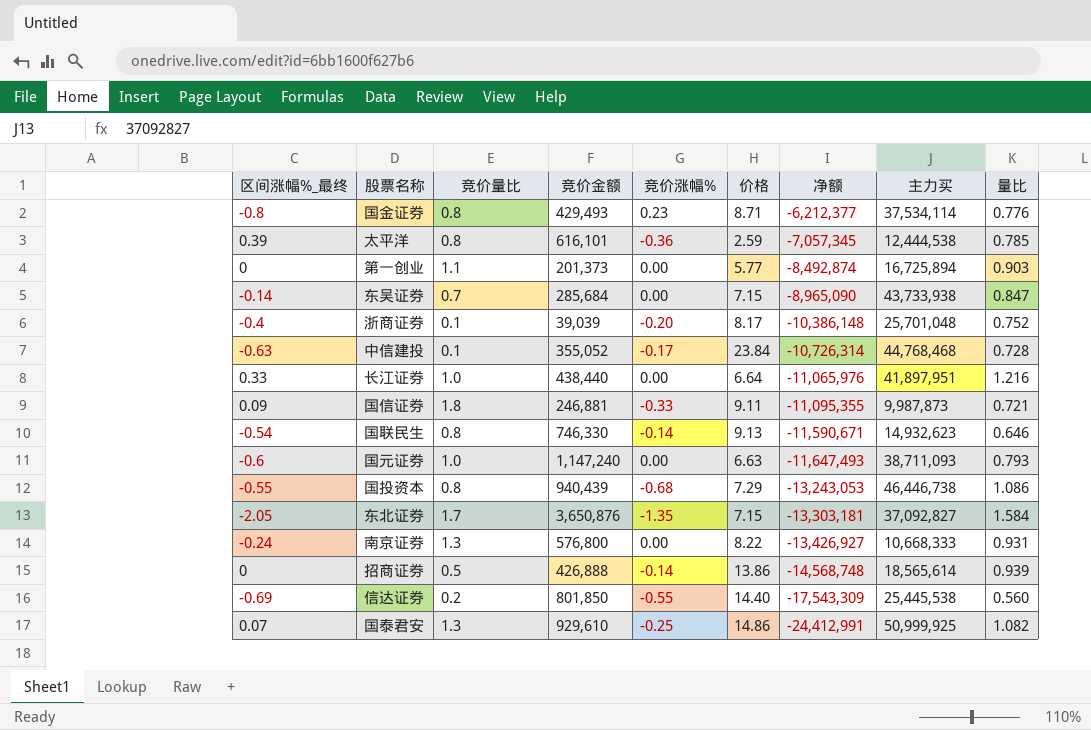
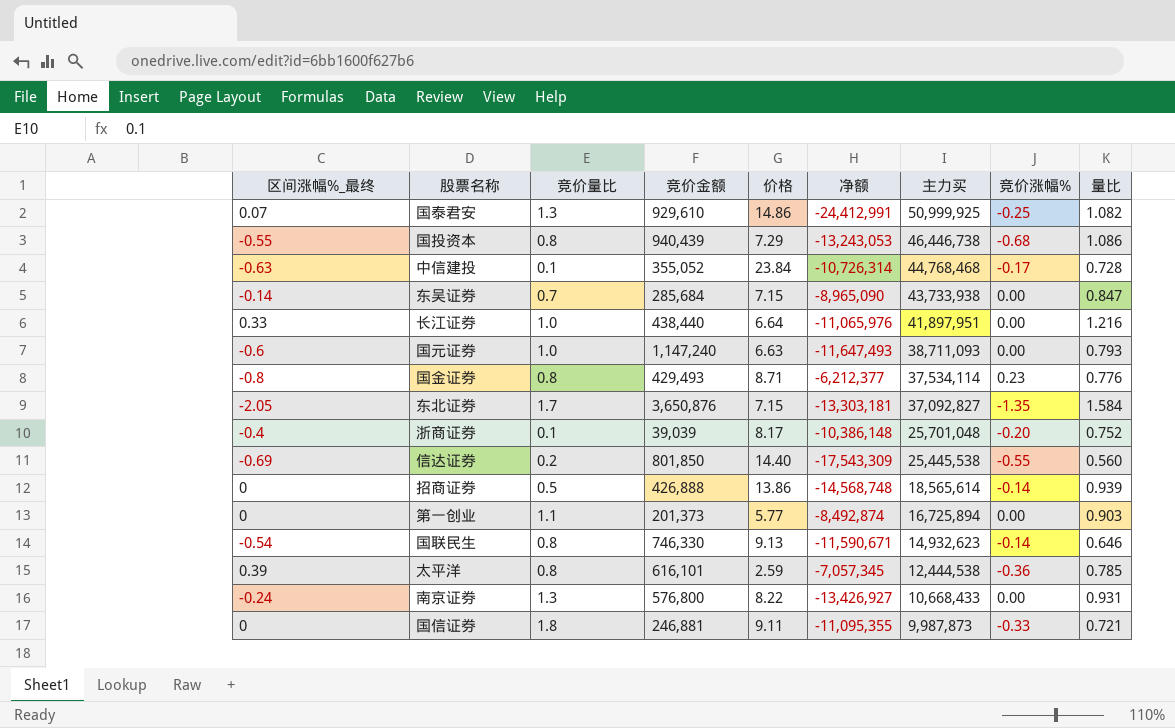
row order: 净额 descending -> 主力买 descending
column 竞价涨幅% | position: 5 -> 8
南京证券 | 主力买: 10,668,333 -> 10,668,433
国信证券 | 区间涨幅%_最终: 0.09 -> 0

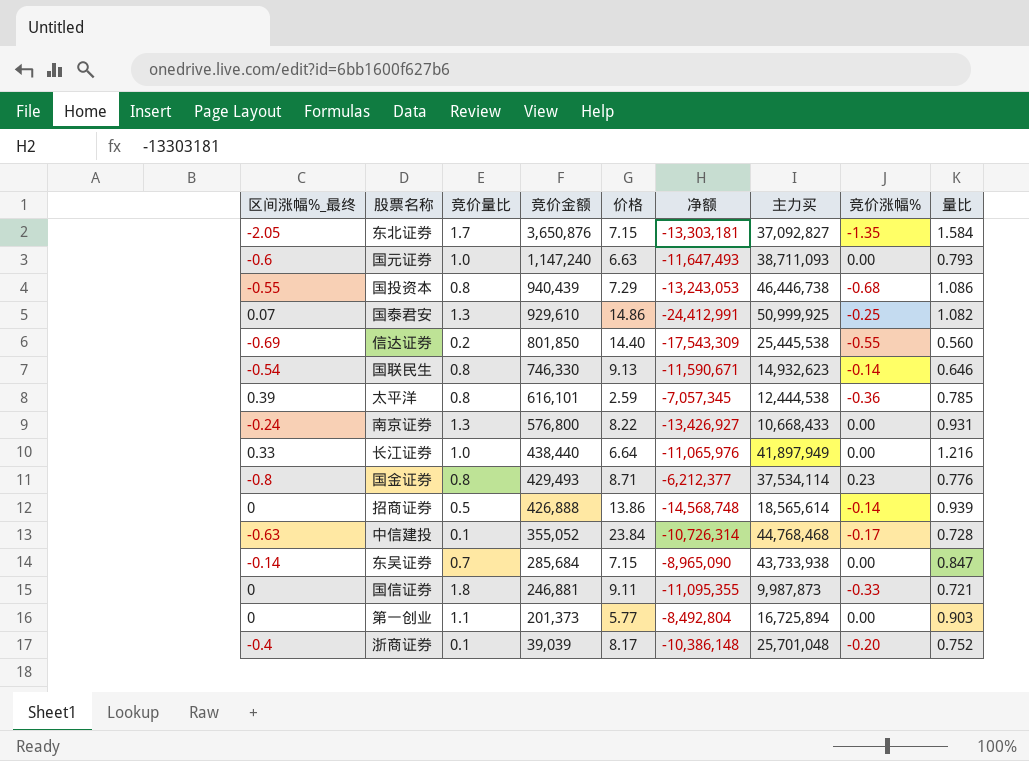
row order: 主力买 descending -> 竞价金额 descending
长江证券 | 主力买: 41,897,951 -> 41,897,949
第一创业 | 净额: -8,492,874 -> -8,492,804

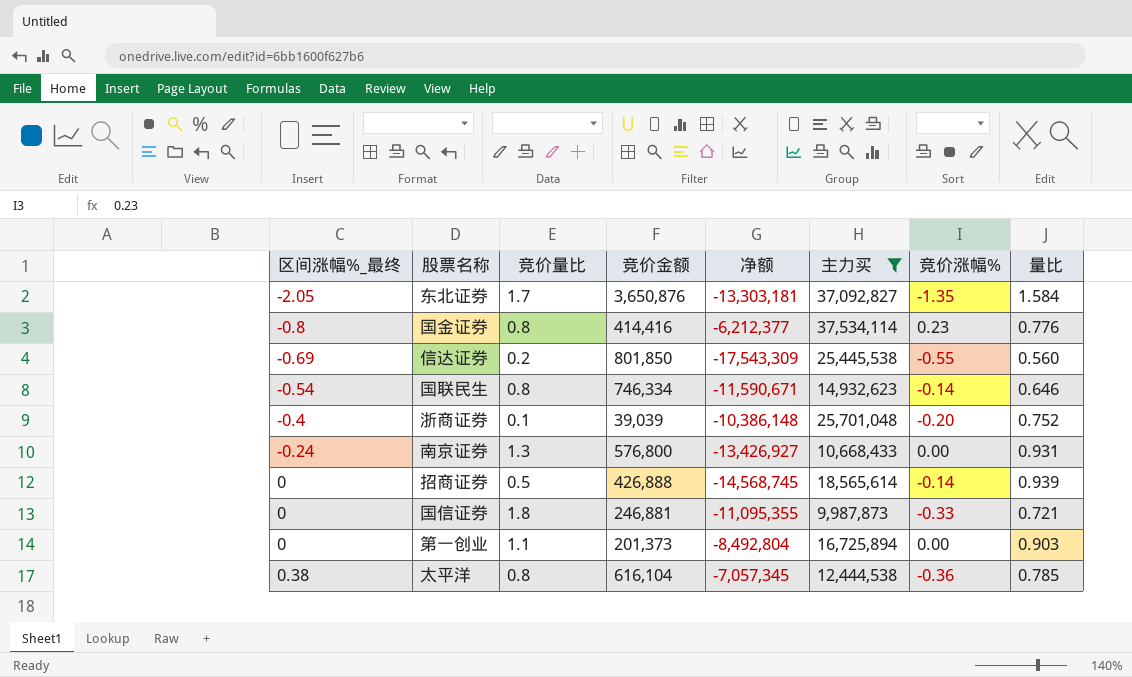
filter: none -> 主力买 <= 37,534,114
row order: 竞价金额 descending -> 区间涨幅%_最终 ascending
column 价格 | position: 5 -> none
国金证券 | 竞价金额: 429,493 -> 414,416
国联民生 | 竞价金额: 746,330 -> 746,334
招商证券 | 净额: -14,568,748 -> -14,568,745
太平洋 | 区间涨幅%_最终: 0.39 -> 0.38
太平洋 | 竞价金额: 616,101 -> 616,104

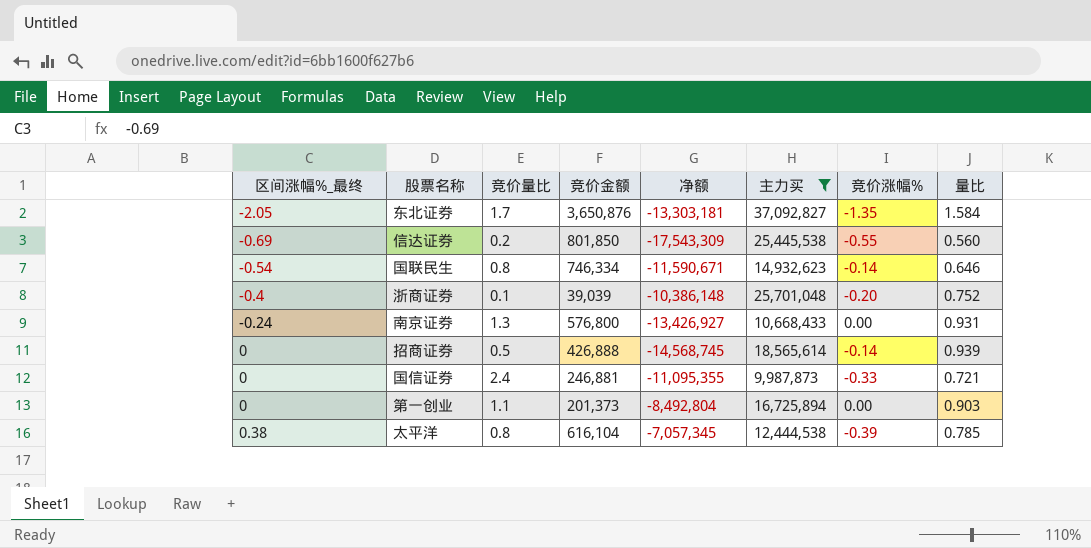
row 国金证券: -0.8 | 0.8 | 414,416 | -6,212,377 | 37,534,114 | 0.23 | 0.776 -> none
国信证券 | 竞价量比: 1.8 -> 2.4
太平洋 | 竞价涨幅%: -0.36 -> -0.39

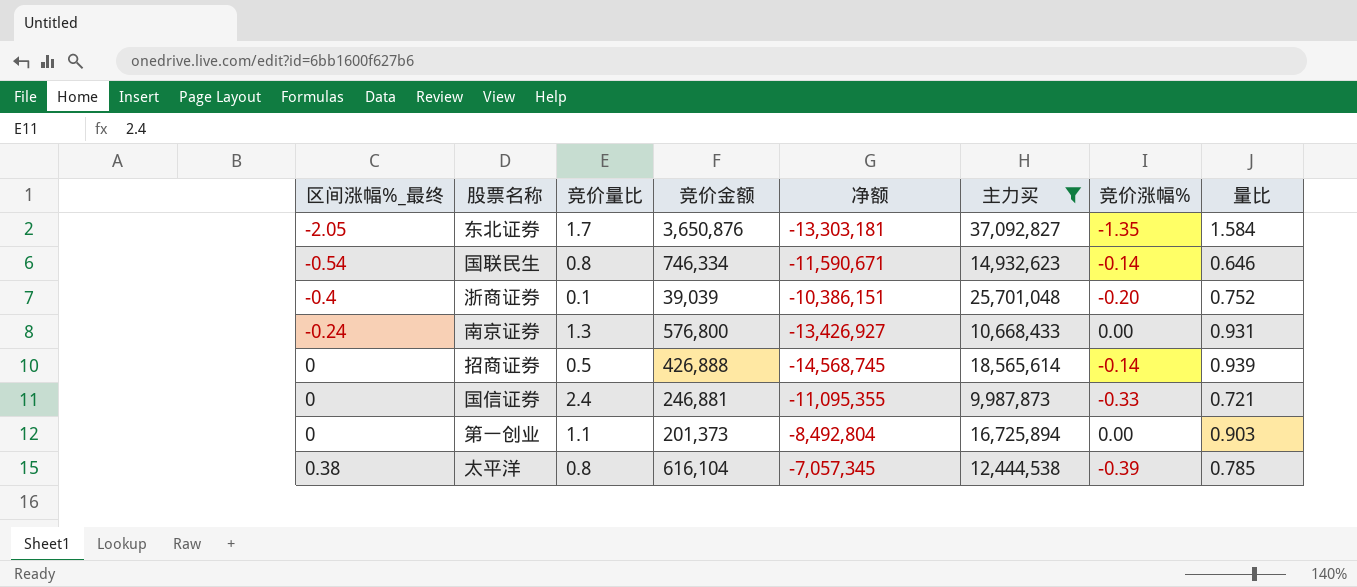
row 信达证券: -0.69 | 0.2 | 801,850 | -17,543,309 | 25,445,538 | -0.55 | 0.560 -> none
浙商证券 | 净额: -10,386,148 -> -10,386,151

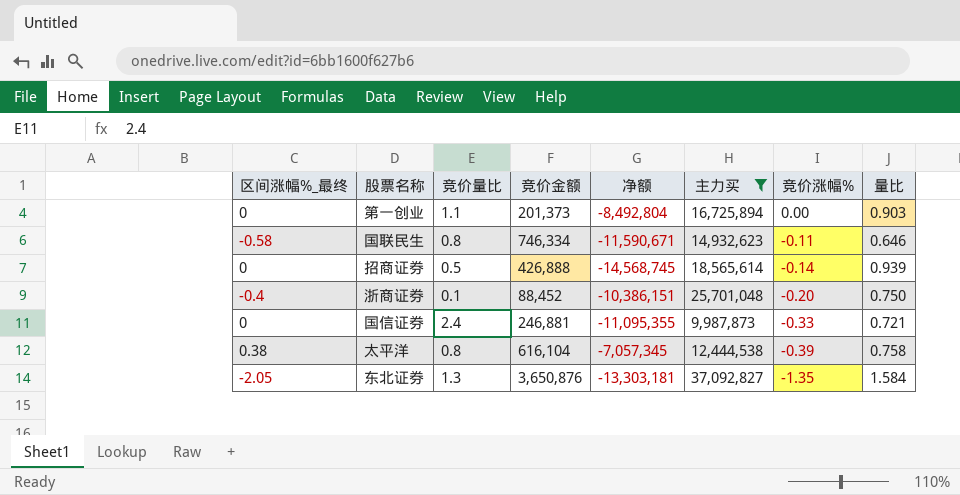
row order: 区间涨幅%_最终 ascending -> 竞价涨幅% descending
row 南京证券: -0.24 | 1.3 | 576,800 | -13,426,927 | 10,668,433 | 0.00 | 0.931 -> none
国联民生 | 区间涨幅%_最终: -0.54 -> -0.58
国联民生 | 竞价涨幅%: -0.14 -> -0.11
浙商证券 | 竞价金额: 39,039 -> 88,452
浙商证券 | 量比: 0.752 -> 0.750
太平洋 | 量比: 0.785 -> 0.758
东北证券 | 竞价量比: 1.7 -> 1.3

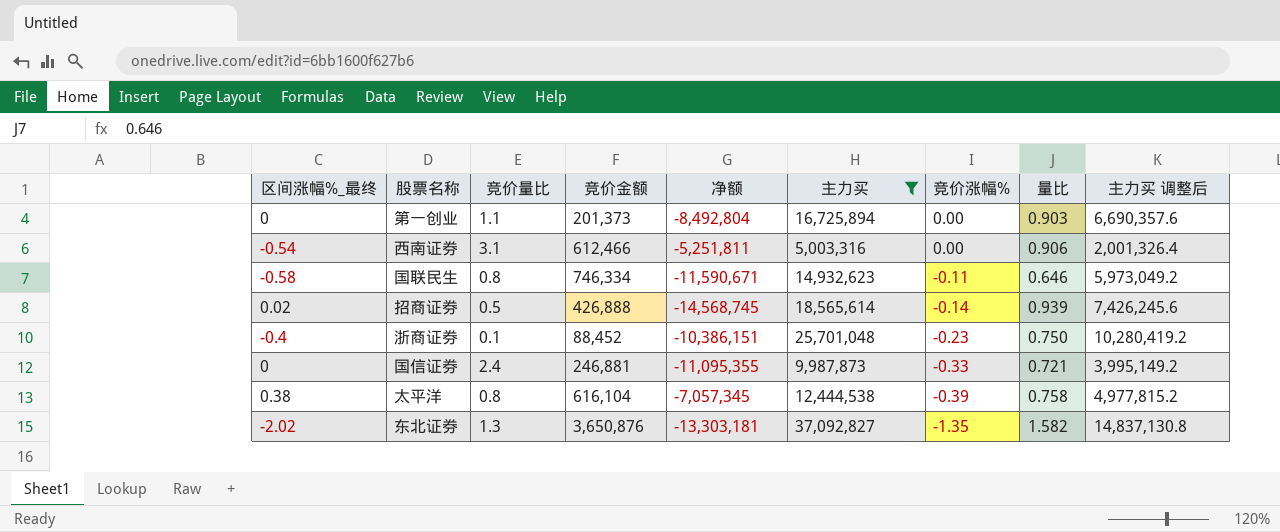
column 主力买 调整后 | formula: none -> [主力买] * 0.4
row 西南证券: none -> -0.54 | 3.1 | 612,466 | -5,251,811 | 5,003,316 | 0.00 | 0.906 | 2,001,326.4
招商证券 | 区间涨幅%_最终: 0 -> 0.02
浙商证券 | 竞价涨幅%: -0.20 -> -0.23
东北证券 | 区间涨幅%_最终: -2.05 -> -2.02
东北证券 | 量比: 1.584 -> 1.582

